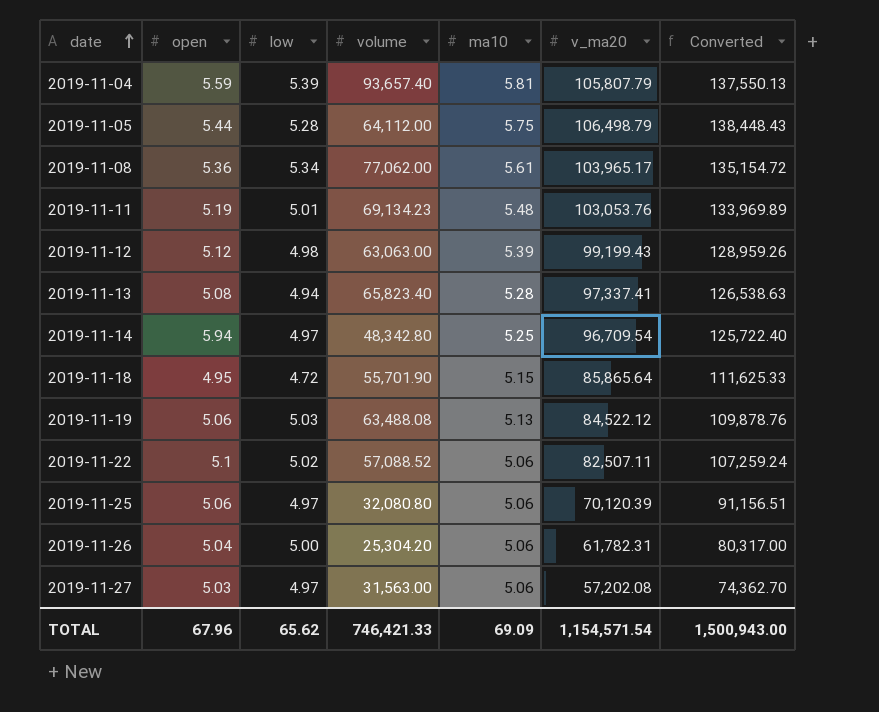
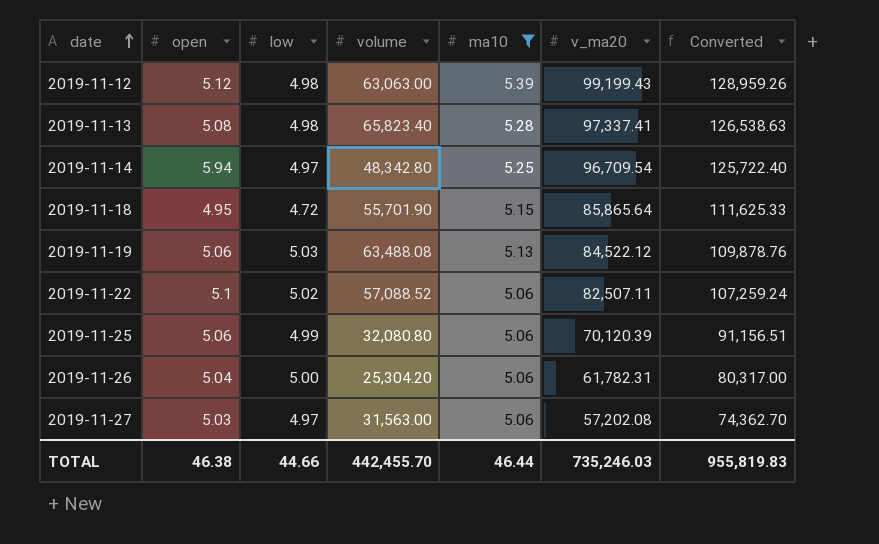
filter: none -> ma10 <= 5.39
2019-11-13 | low: 4.94 -> 4.98
2019-11-25 | low: 4.97 -> 4.99
TOTAL | open: 67.96 -> 46.38
TOTAL | low: 65.62 -> 44.66
TOTAL | volume: 746,421.33 -> 442,455.70
TOTAL | ma10: 69.09 -> 46.44
TOTAL | v_ma20: 1,154,571.54 -> 735,246.03
TOTAL | Converted: 1,500,943.00 -> 955,819.83

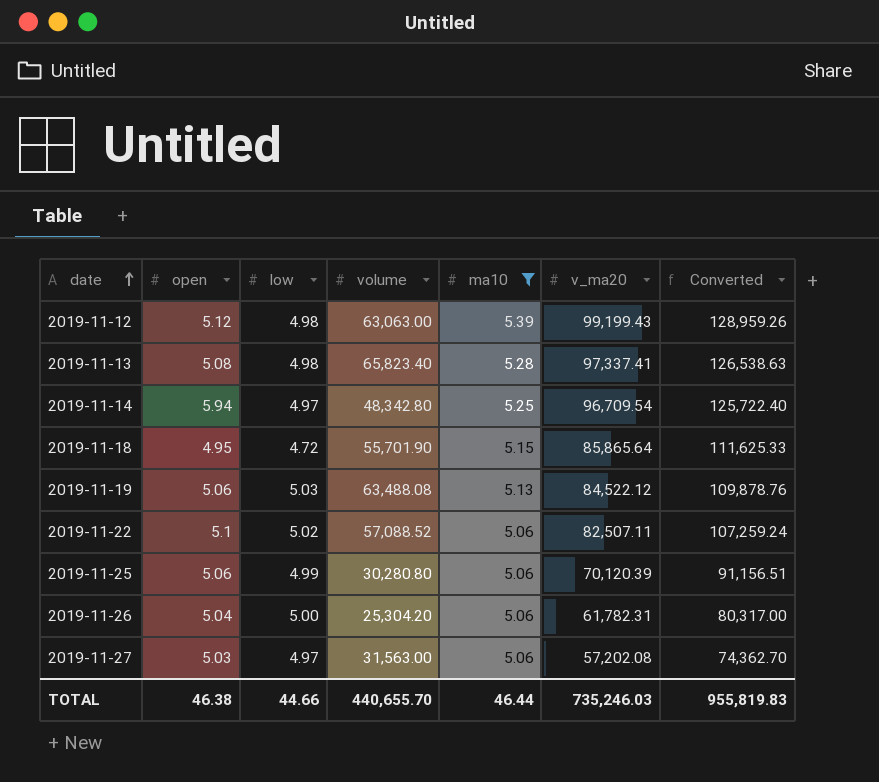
2019-11-25 | volume: 32,080.80 -> 30,280.80
TOTAL | volume: 442,455.70 -> 440,655.70

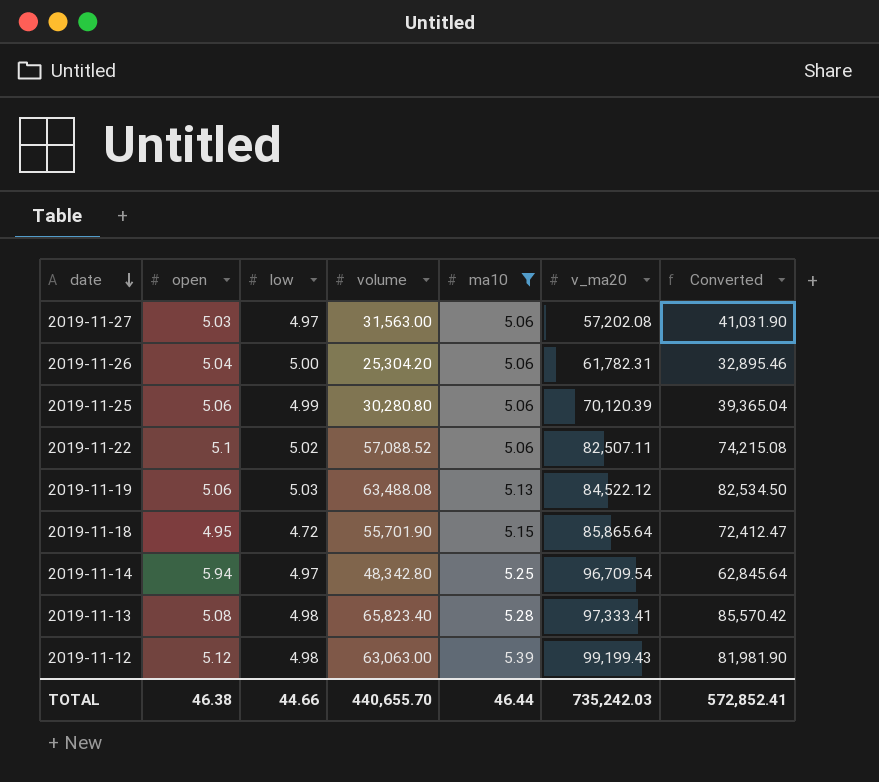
row order: date ascending -> date descending
column Converted | formula: [v_ma20] * 1.3 -> [volume] * 1.3
2019-11-13 | v_ma20: 97,337.41 -> 97,333.41
TOTAL | v_ma20: 735,246.03 -> 735,242.03
TOTAL | Converted: 955,819.83 -> 572,852.41

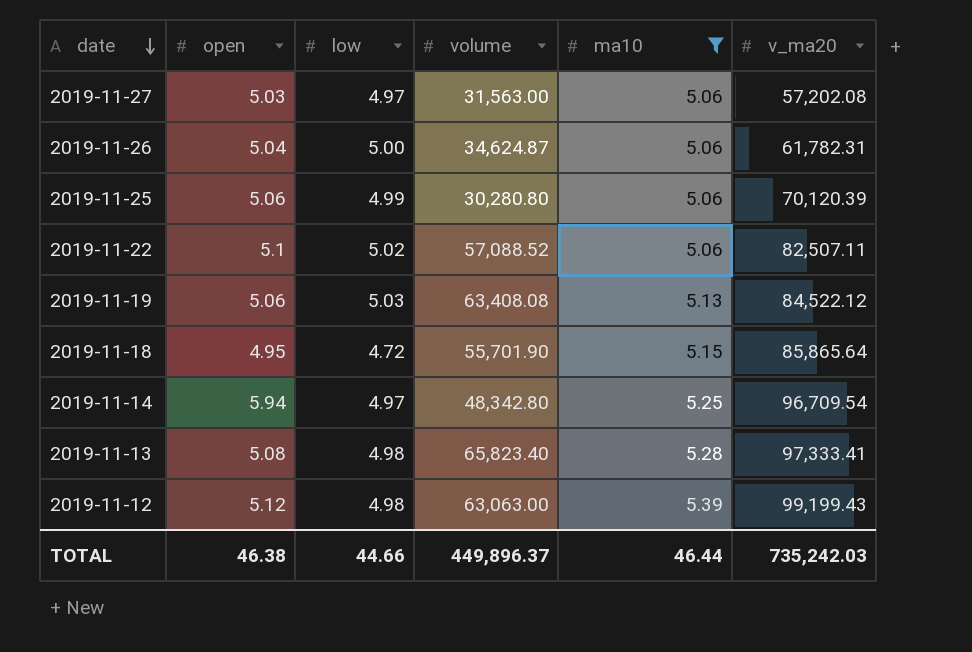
column Converted | formula: [volume] * 1.3 -> none
2019-11-26 | volume: 25,304.20 -> 34,624.87
2019-11-19 | volume: 63,488.08 -> 63,408.08
TOTAL | volume: 440,655.70 -> 449,896.37

